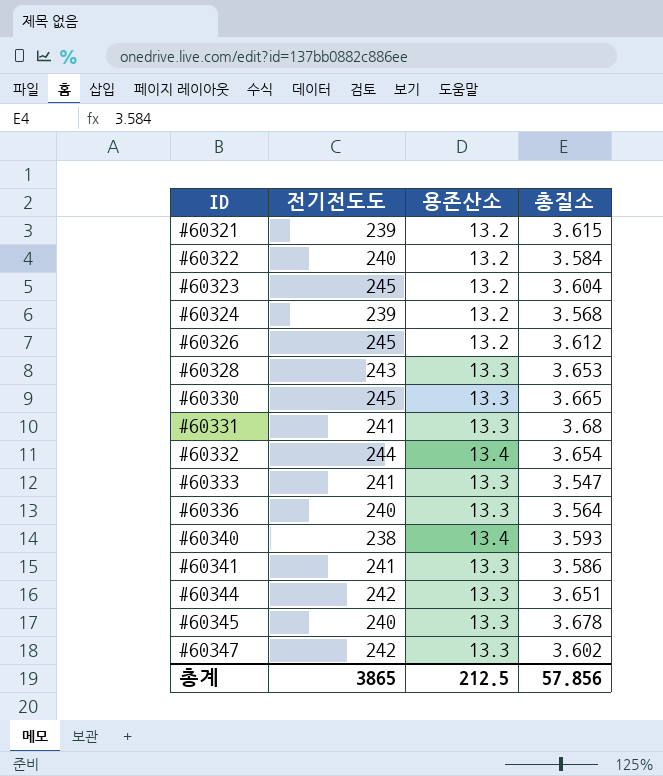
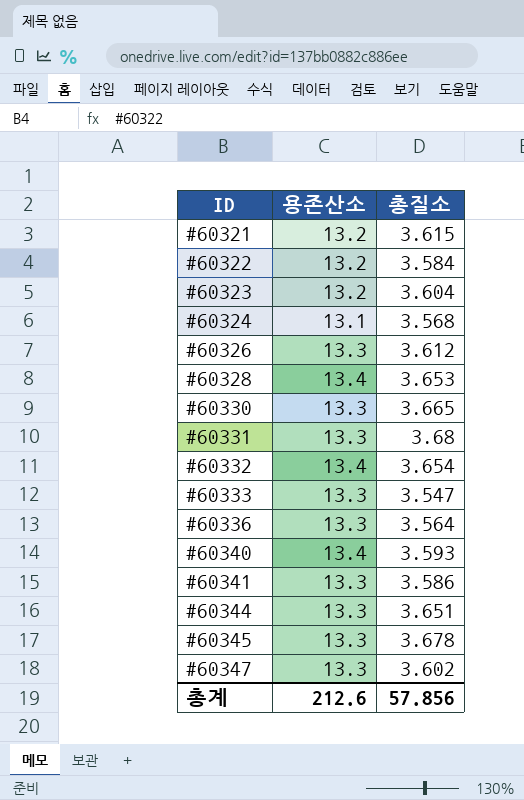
column 전기전도도 | position: 2 -> none
#60324 | 용존산소: 13.2 -> 13.1
#60326 | 용존산소: 13.2 -> 13.3
#60328 | 용존산소: 13.3 -> 13.4
총계 | 용존산소: 212.5 -> 212.6

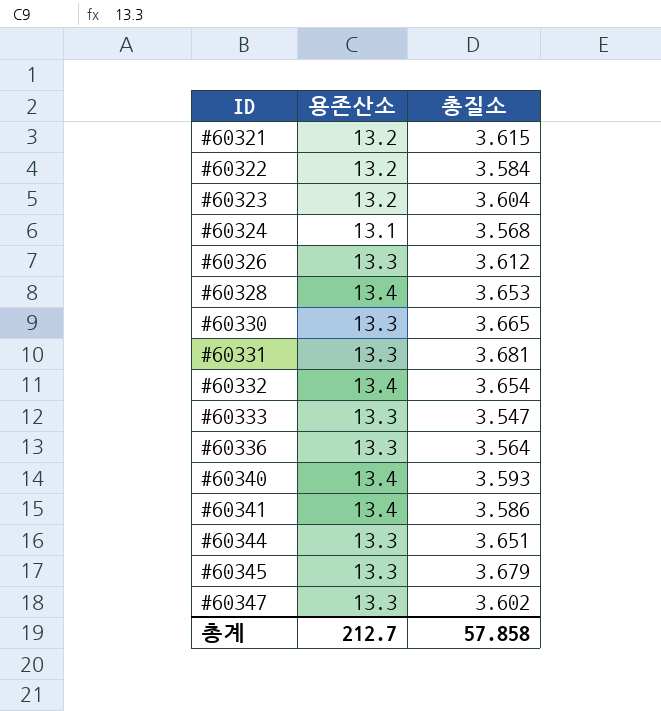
#60331 | 총질소: 3.68 -> 3.681
#60341 | 용존산소: 13.3 -> 13.4
#60345 | 총질소: 3.678 -> 3.679
총계 | 용존산소: 212.6 -> 212.7
총계 | 총질소: 57.856 -> 57.858

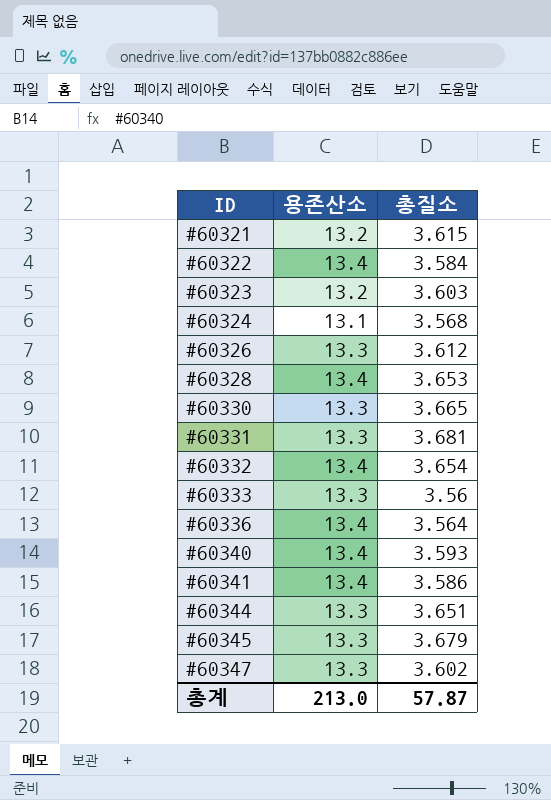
#60322 | 용존산소: 13.2 -> 13.4
#60323 | 총질소: 3.604 -> 3.603
#60333 | 총질소: 3.547 -> 3.56
#60336 | 용존산소: 13.3 -> 13.4
총계 | 용존산소: 212.7 -> 213.0
총계 | 총질소: 57.858 -> 57.87

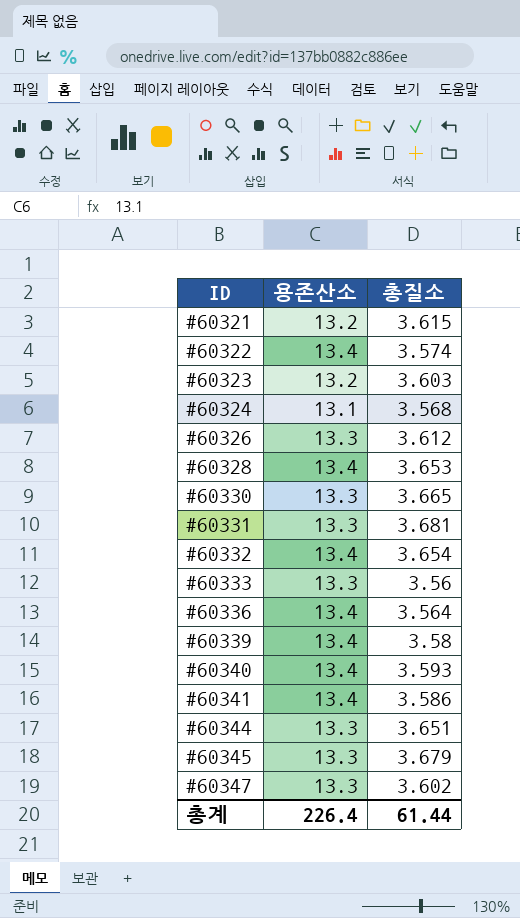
#60322 | 총질소: 3.584 -> 3.574
row #60339: none -> 13.4 | 3.58
총계 | 용존산소: 213.0 -> 226.4
총계 | 총질소: 57.87 -> 61.44

